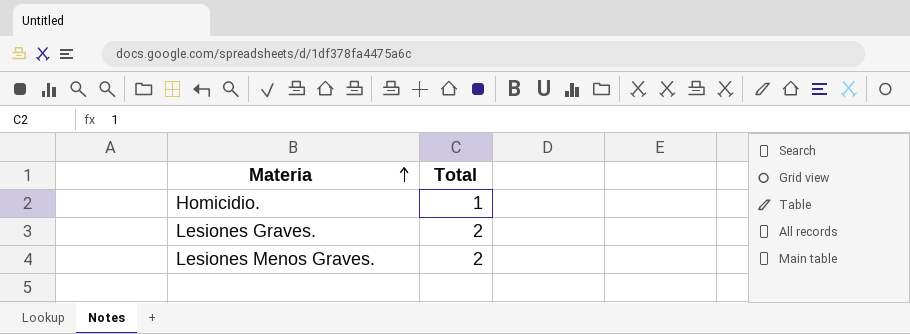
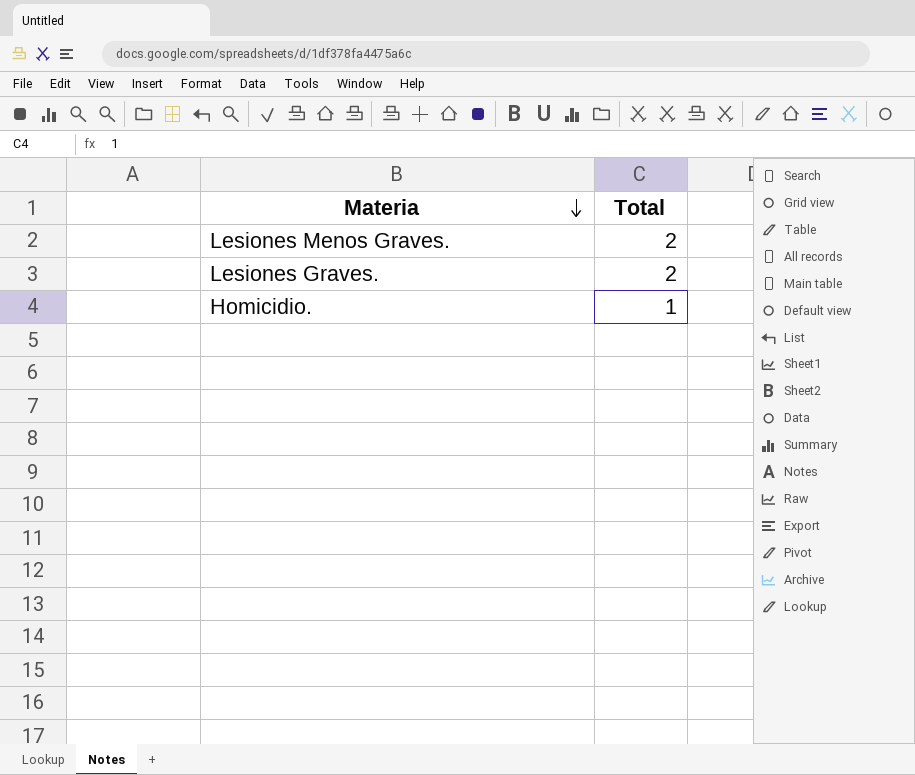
row order: Materia ascending -> Materia descending

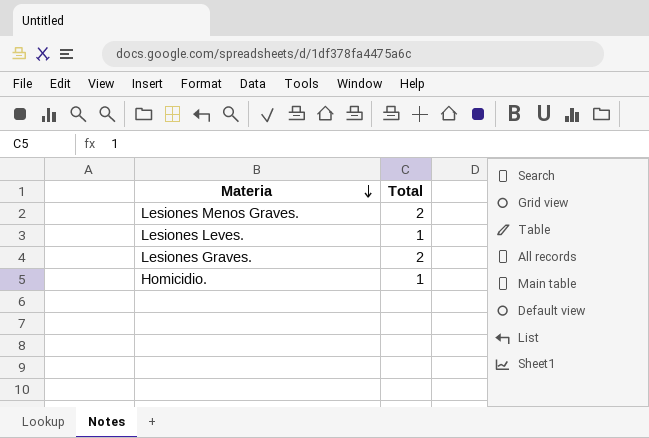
row Lesiones Leves.: none -> 1

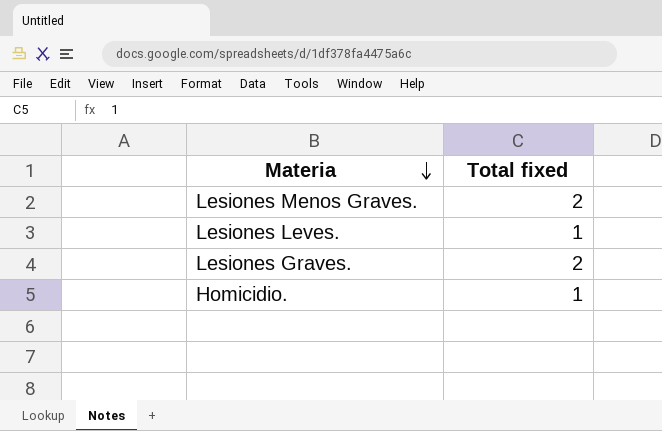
column name: Total -> Total fixed

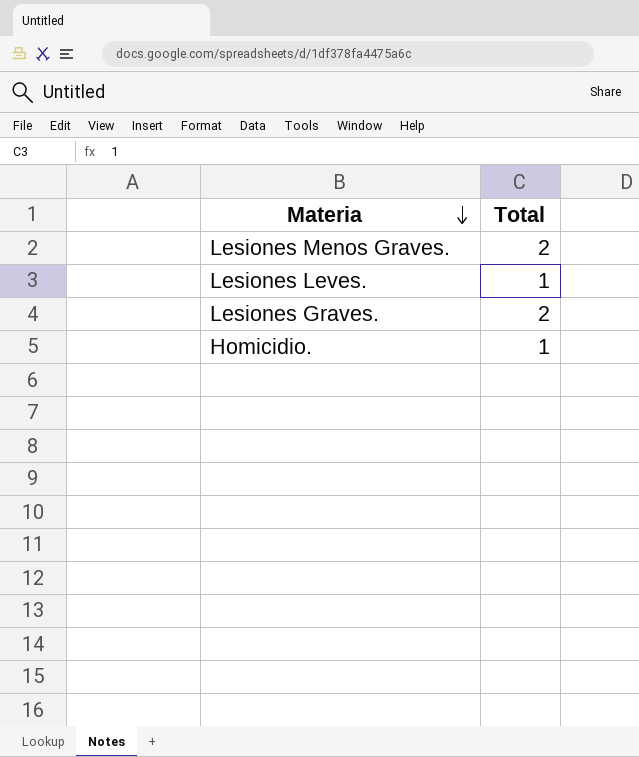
column name: Total fixed -> Total

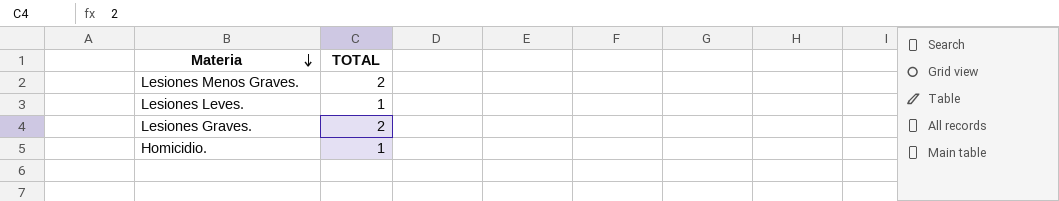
column name: Total -> TOTAL

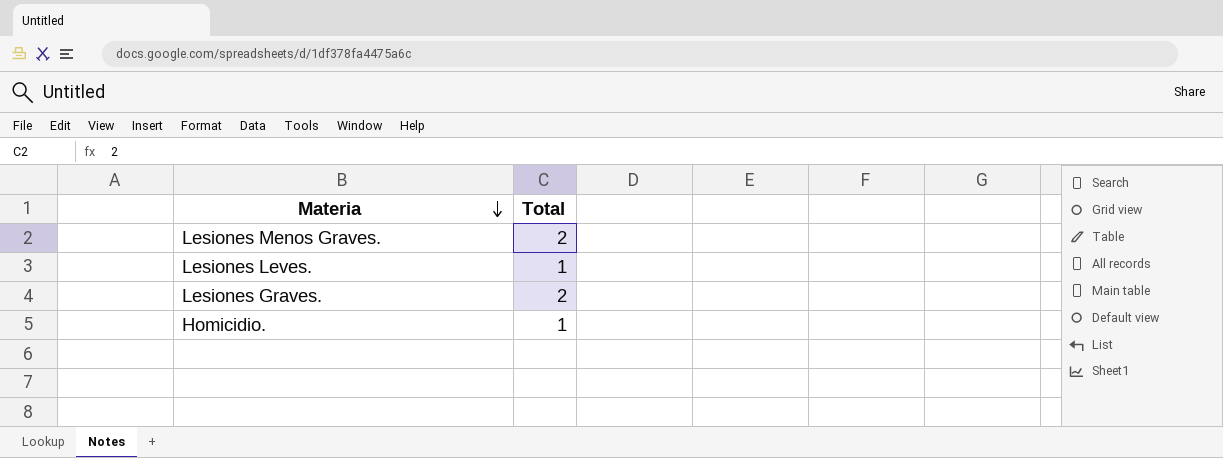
column name: TOTAL -> Total

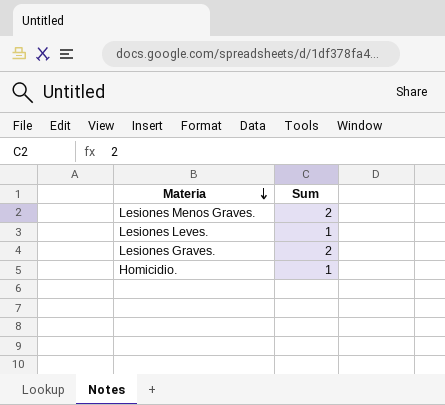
column name: Total -> Sum

